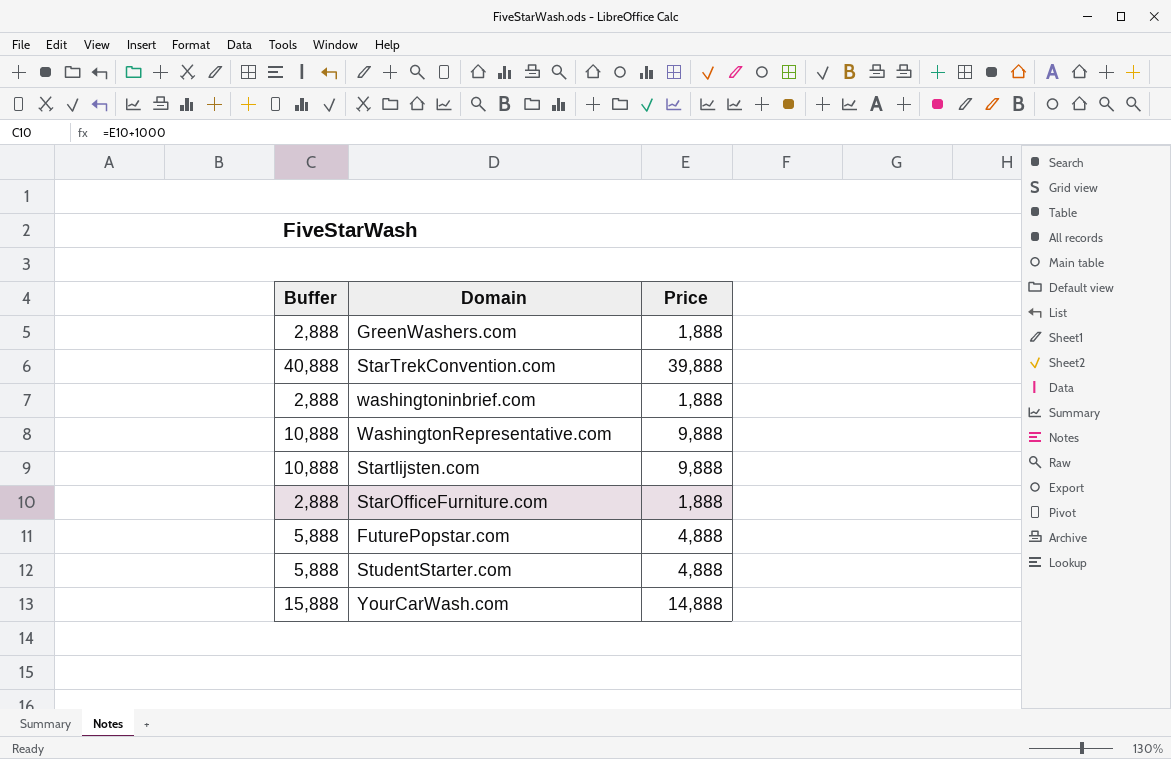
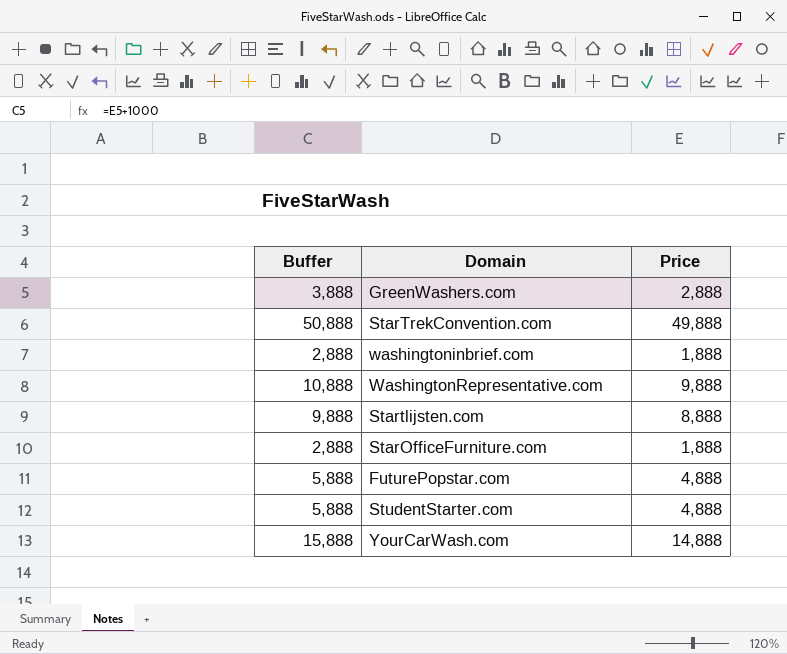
GreenWashers.com | Buffer: 2,888 -> 3,888
GreenWashers.com | Price: 1,888 -> 2,888
StarTrekConvention.com | Buffer: 40,888 -> 50,888
StarTrekConvention.com | Price: 39,888 -> 49,888
Startlijsten.com | Buffer: 10,888 -> 9,888
Startlijsten.com | Price: 9,888 -> 8,888

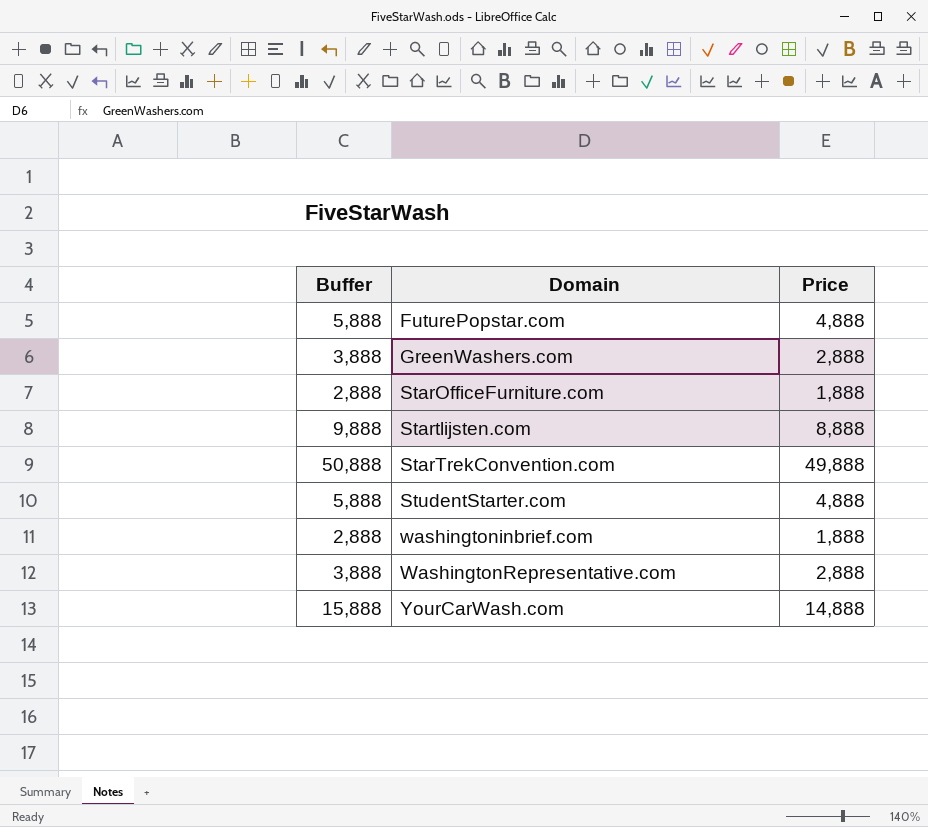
row order: none -> Domain ascending
WashingtonRepresentative.com | Buffer: 10,888 -> 3,888
WashingtonRepresentative.com | Price: 9,888 -> 2,888

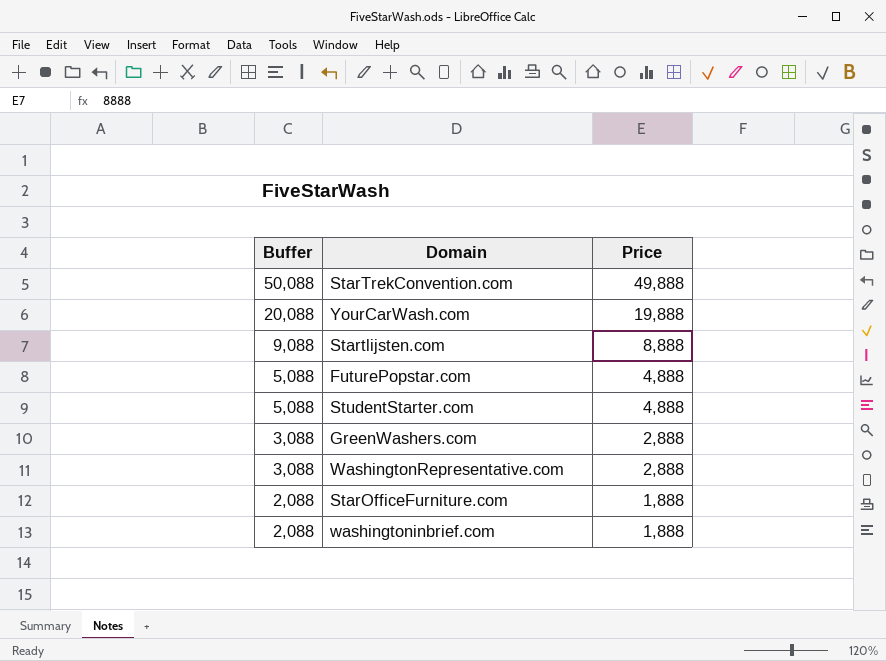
row order: Domain ascending -> Buffer descending
column Buffer | formula: [Price] + 1000 -> [Price] + 200
YourCarWash.com | Price: 14,888 -> 19,888

